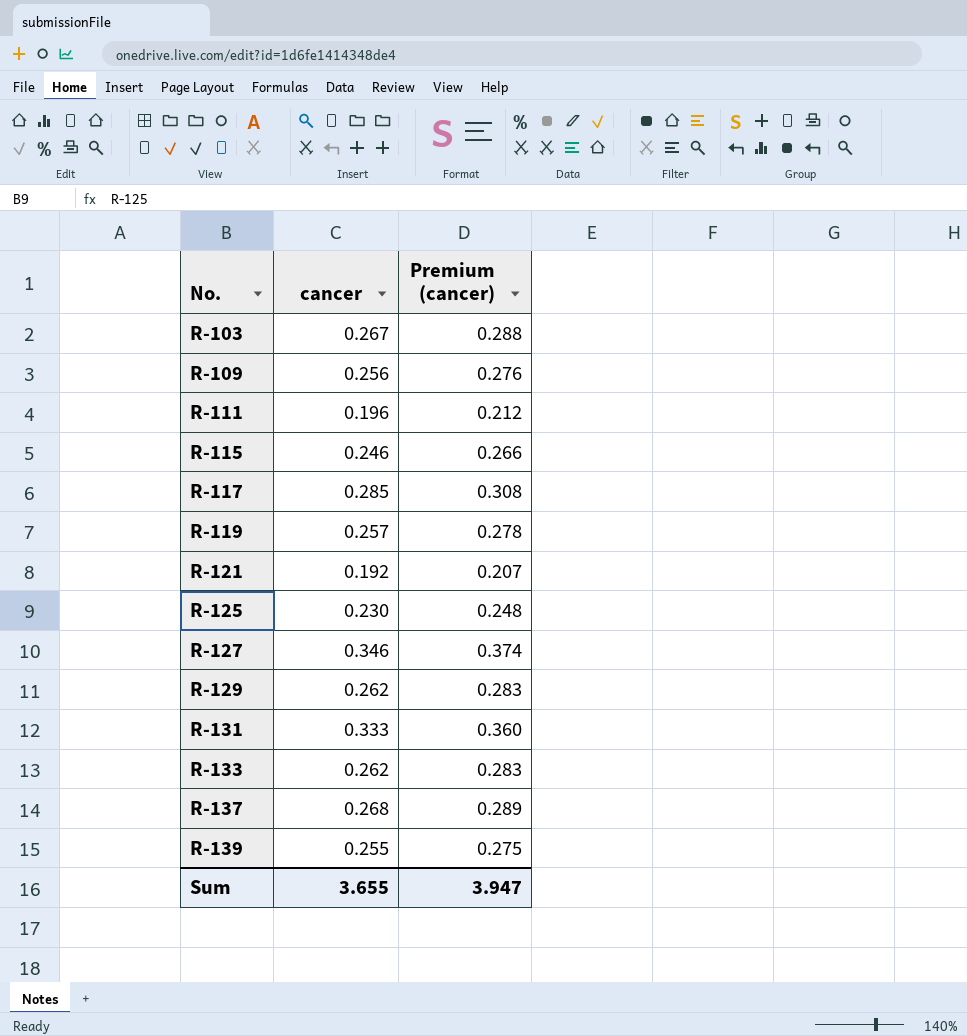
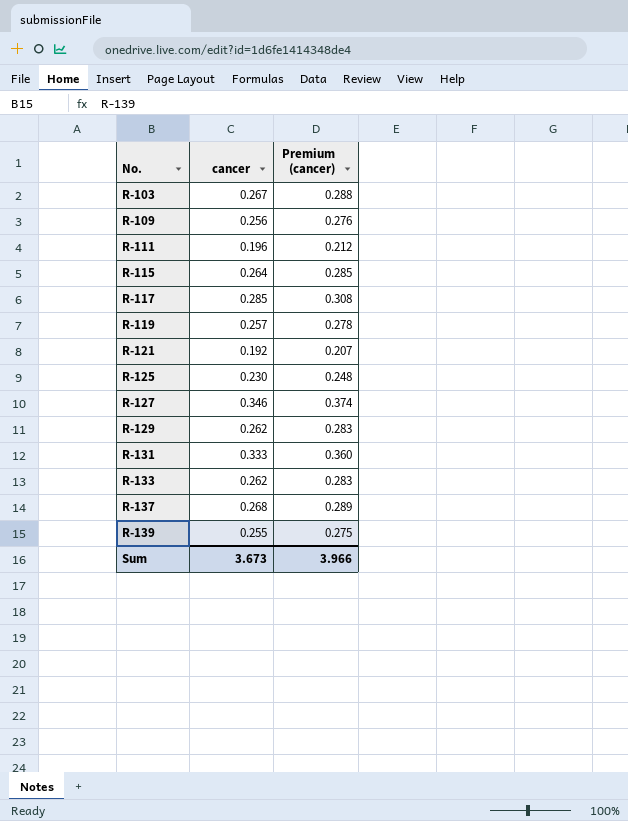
R-115 | cancer: 0.246 -> 0.264
R-115 | Premium (cancer): 0.266 -> 0.285
Sum | cancer: 3.655 -> 3.673
Sum | Premium (cancer): 3.947 -> 3.966

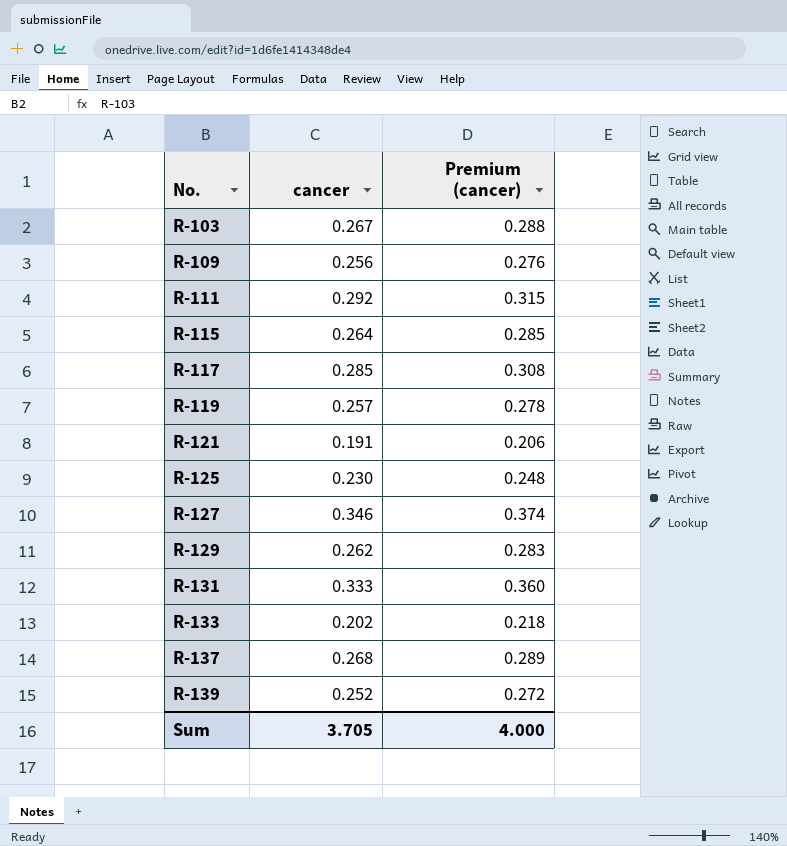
R-111 | cancer: 0.196 -> 0.292
R-111 | Premium (cancer): 0.212 -> 0.315
R-121 | cancer: 0.192 -> 0.191
R-121 | Premium (cancer): 0.207 -> 0.206
R-133 | cancer: 0.262 -> 0.202
R-133 | Premium (cancer): 0.283 -> 0.218
R-139 | cancer: 0.255 -> 0.252
R-139 | Premium (cancer): 0.275 -> 0.272
Sum | cancer: 3.673 -> 3.705
Sum | Premium (cancer): 3.966 -> 4.000

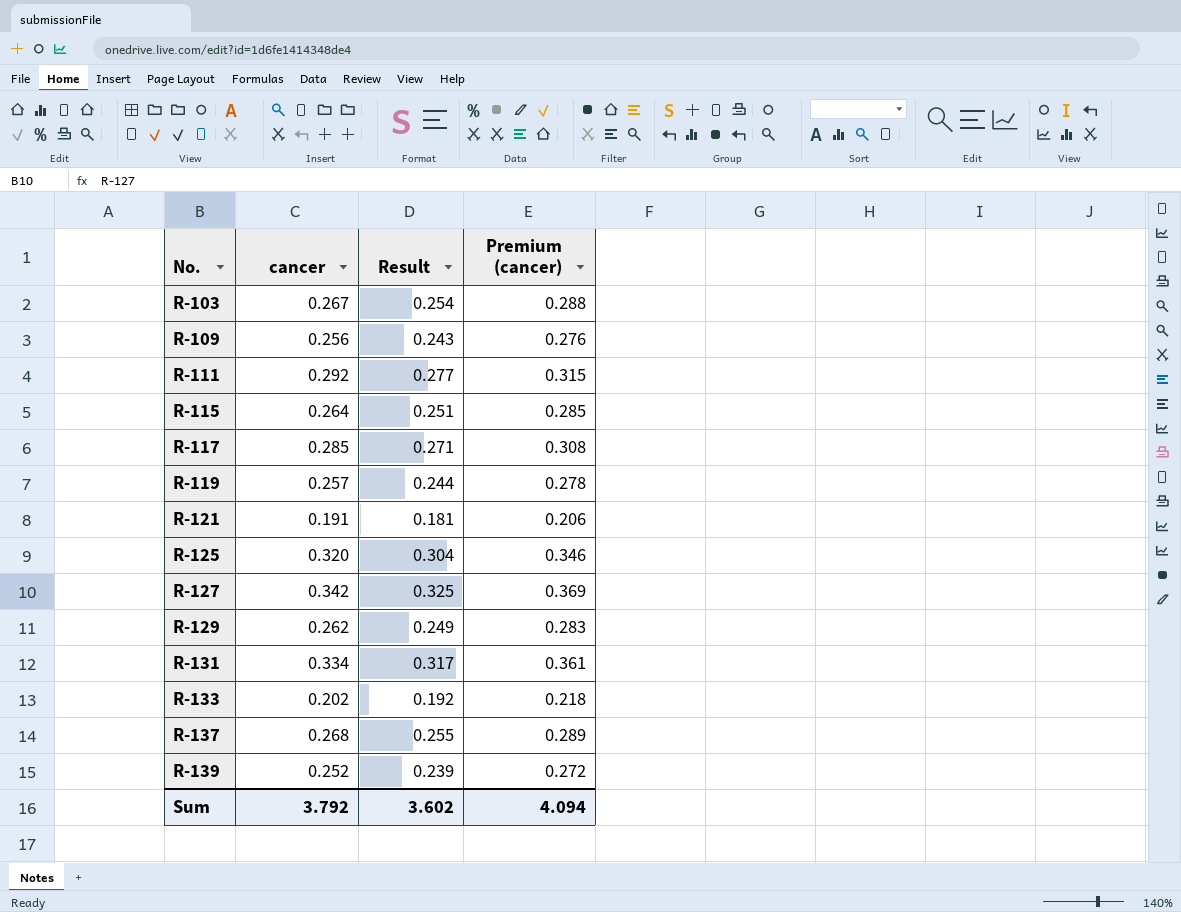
column Result | formula: none -> [cancer] * 0.95
R-125 | cancer: 0.230 -> 0.320
R-125 | Premium (cancer): 0.248 -> 0.346
R-127 | cancer: 0.346 -> 0.342
R-127 | Premium (cancer): 0.374 -> 0.369
R-131 | cancer: 0.333 -> 0.334
R-131 | Premium (cancer): 0.360 -> 0.361
Sum | cancer: 3.705 -> 3.792
Sum | Premium (cancer): 4.000 -> 4.094

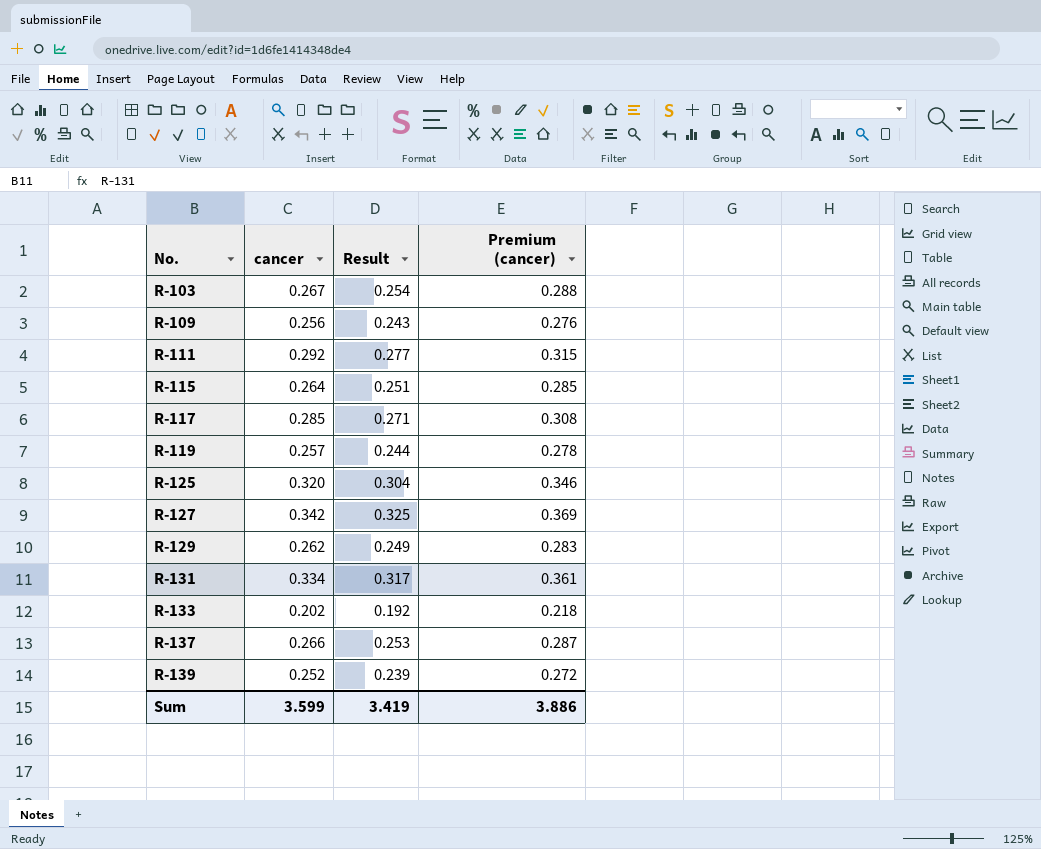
row R-121: 0.191 | 0.181 | 0.206 -> none
R-137 | cancer: 0.268 -> 0.266
R-137 | Result: 0.255 -> 0.253
R-137 | Premium (cancer): 0.289 -> 0.287
Sum | cancer: 3.792 -> 3.599
Sum | Result: 3.602 -> 3.419
Sum | Premium (cancer): 4.094 -> 3.886

